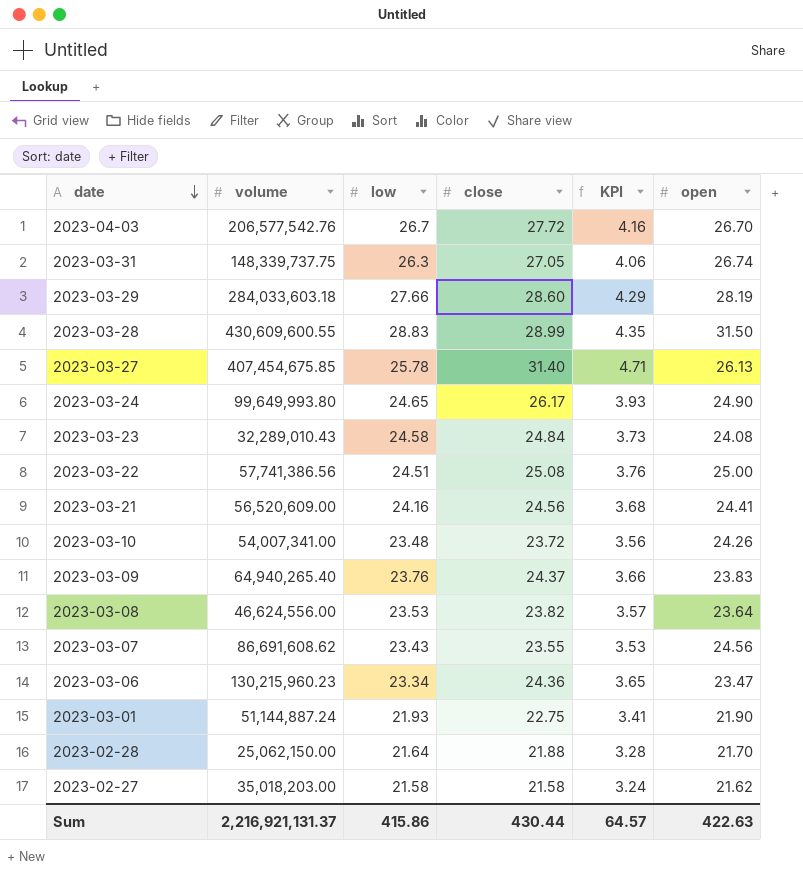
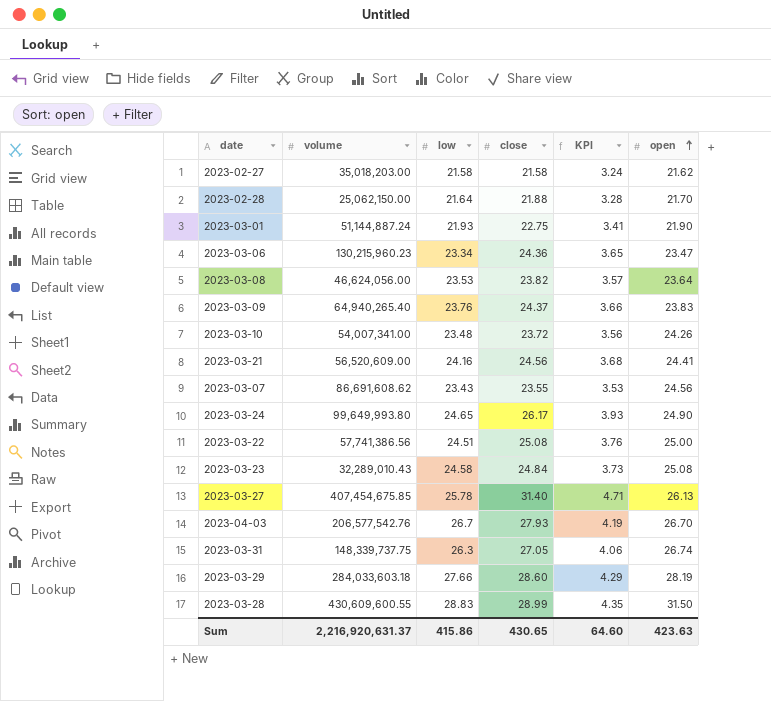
row order: date descending -> open ascending
2023-03-08 | volume: 46,624,556.00 -> 46,624,056.00
2023-03-23 | open: 24.08 -> 25.08
2023-04-03 | close: 27.72 -> 27.93
2023-04-03 | KPI: 4.16 -> 4.19
Sum | volume: 2,216,921,131.37 -> 2,216,920,631.37
Sum | close: 430.44 -> 430.65
Sum | KPI: 64.57 -> 64.60
Sum | open: 422.63 -> 423.63

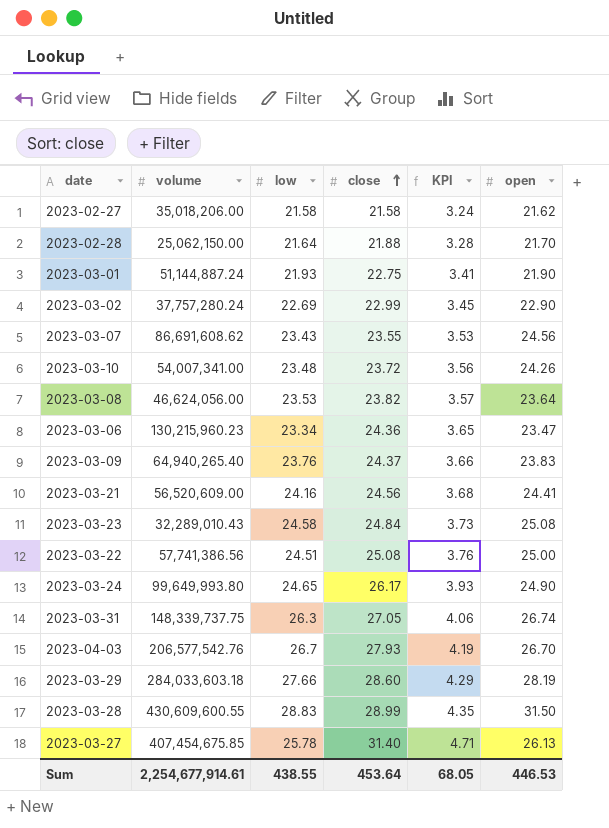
row order: open ascending -> close ascending
2023-02-27 | volume: 35,018,203.00 -> 35,018,206.00
row 2023-03-02: none -> 37,757,280.24 | 22.69 | 22.99 | 3.45 | 22.90
Sum | volume: 2,216,920,631.37 -> 2,254,677,914.61
Sum | low: 415.86 -> 438.55
Sum | close: 430.65 -> 453.64
Sum | KPI: 64.60 -> 68.05
Sum | open: 423.63 -> 446.53

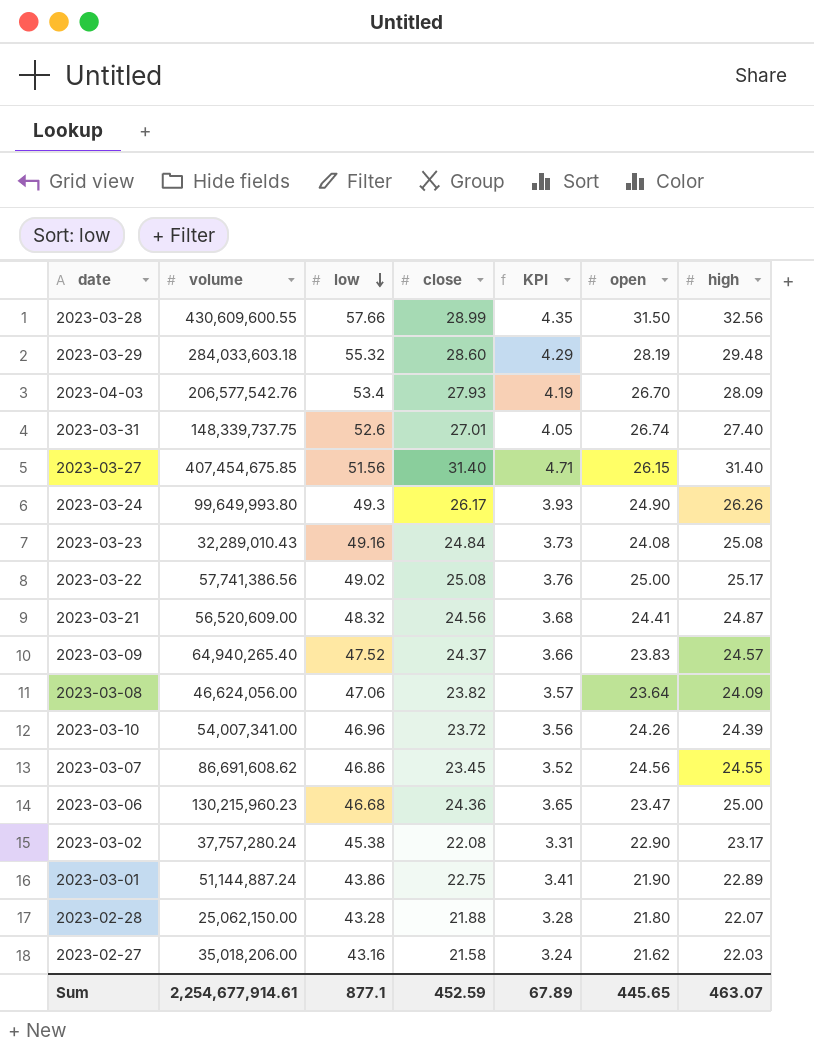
row order: close ascending -> low descending
column high | position: none -> 7
2023-03-28 | low: 28.83 -> 57.66
2023-03-29 | low: 27.66 -> 55.32
2023-04-03 | low: 26.7 -> 53.4
2023-03-31 | low: 26.3 -> 52.6
2023-03-31 | close: 27.05 -> 27.01
2023-03-31 | KPI: 4.06 -> 4.05
2023-03-27 | low: 25.78 -> 51.56
2023-03-27 | open: 26.13 -> 26.15
2023-03-24 | low: 24.65 -> 49.3
2023-03-23 | low: 24.58 -> 49.16
2023-03-23 | open: 25.08 -> 24.08
2023-03-22 | low: 24.51 -> 49.02
2023-03-21 | low: 24.16 -> 48.32
2023-03-09 | low: 23.76 -> 47.52
2023-03-08 | low: 23.53 -> 47.06
2023-03-10 | low: 23.48 -> 46.96
2023-03-07 | low: 23.43 -> 46.86
2023-03-07 | close: 23.55 -> 23.45
2023-03-07 | KPI: 3.53 -> 3.52
2023-03-06 | low: 23.34 -> 46.68
2023-03-02 | low: 22.69 -> 45.38
2023-03-02 | close: 22.99 -> 22.08
2023-03-02 | KPI: 3.45 -> 3.31
2023-03-01 | low: 21.93 -> 43.86
2023-02-28 | low: 21.64 -> 43.28
2023-02-28 | open: 21.70 -> 21.80
2023-02-27 | low: 21.58 -> 43.16
Sum | low: 438.55 -> 877.1
Sum | close: 453.64 -> 452.59
Sum | KPI: 68.05 -> 67.89
Sum | open: 446.53 -> 445.65

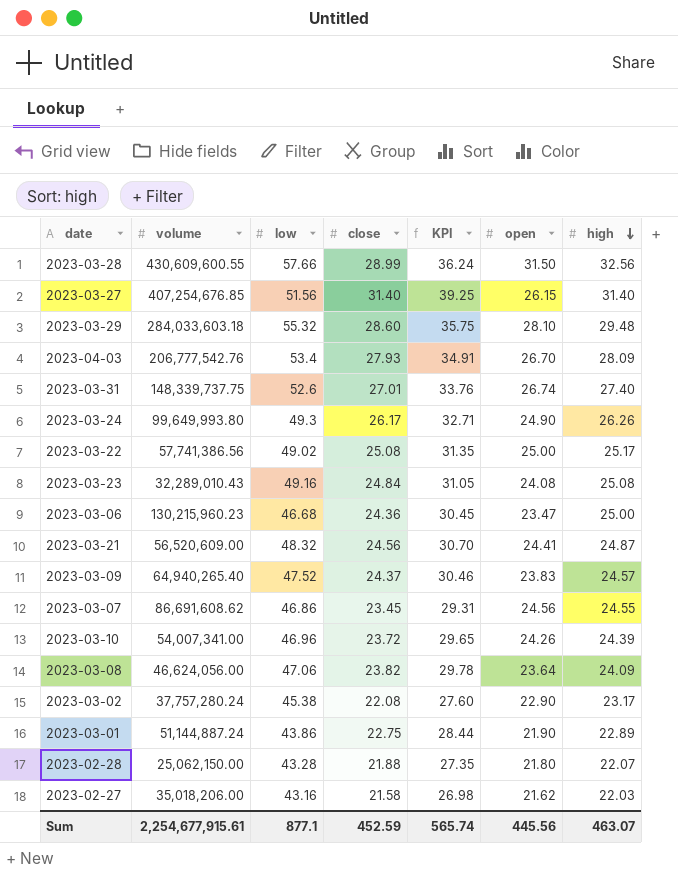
row order: low descending -> high descending
column KPI | formula: [close] * 0.15 -> [close] * 1.25
2023-03-27 | volume: 407,454,675.85 -> 407,254,676.85
2023-03-29 | open: 28.19 -> 28.10
2023-04-03 | volume: 206,577,542.76 -> 206,777,542.76
Sum | volume: 2,254,677,914.61 -> 2,254,677,915.61
Sum | KPI: 67.89 -> 565.74
Sum | open: 445.65 -> 445.56

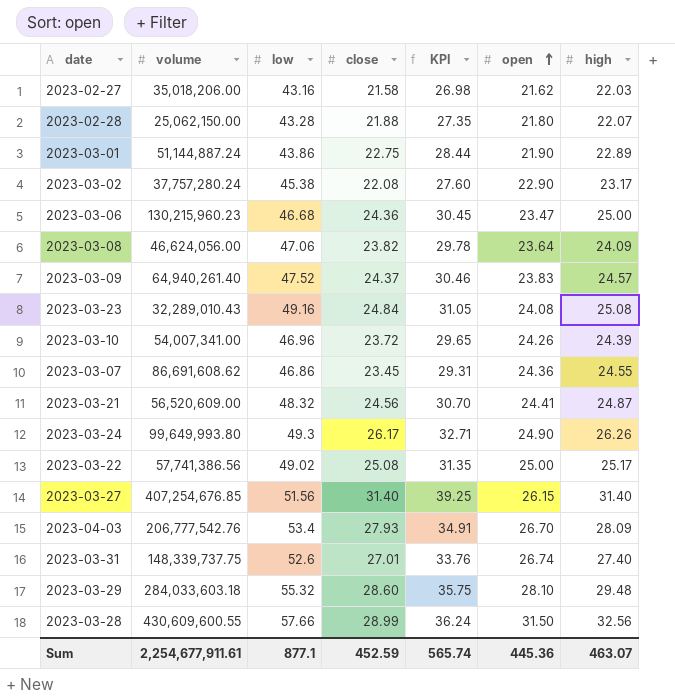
row order: high descending -> open ascending
2023-03-09 | volume: 64,940,265.40 -> 64,940,261.40
2023-03-07 | open: 24.56 -> 24.36
Sum | volume: 2,254,677,915.61 -> 2,254,677,911.61
Sum | open: 445.56 -> 445.36

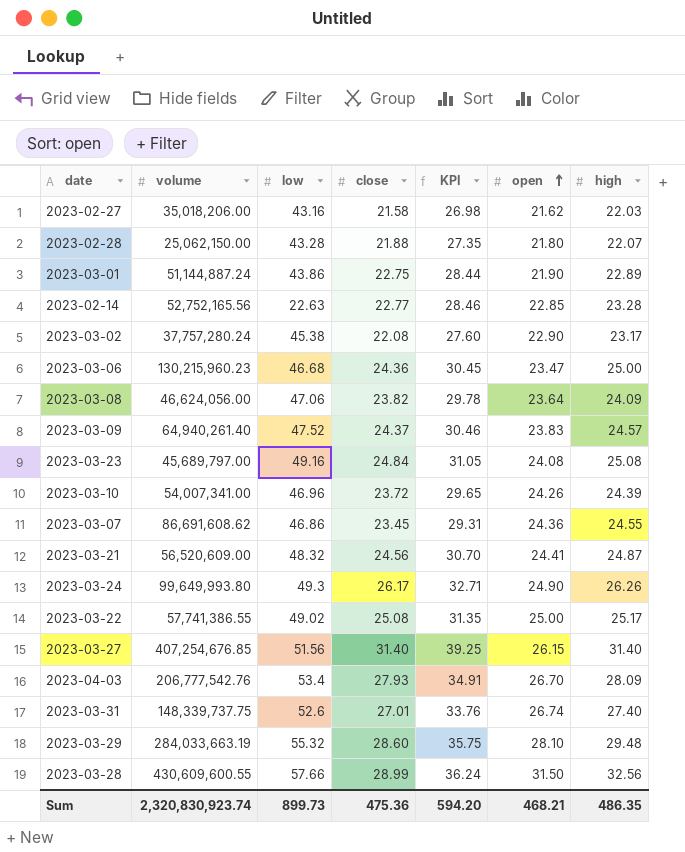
row 2023-02-14: none -> 52,752,165.56 | 22.63 | 22.77 | 28.46 | 22.85 | 23.28
2023-03-23 | volume: 32,289,010.43 -> 45,689,797.00
2023-03-22 | volume: 57,741,386.56 -> 57,741,386.55
2023-03-29 | volume: 284,033,603.18 -> 284,033,663.19
Sum | volume: 2,254,677,911.61 -> 2,320,830,923.74
Sum | low: 877.1 -> 899.73
Sum | close: 452.59 -> 475.36
Sum | KPI: 565.74 -> 594.20
Sum | open: 445.36 -> 468.21
Sum | high: 463.07 -> 486.35

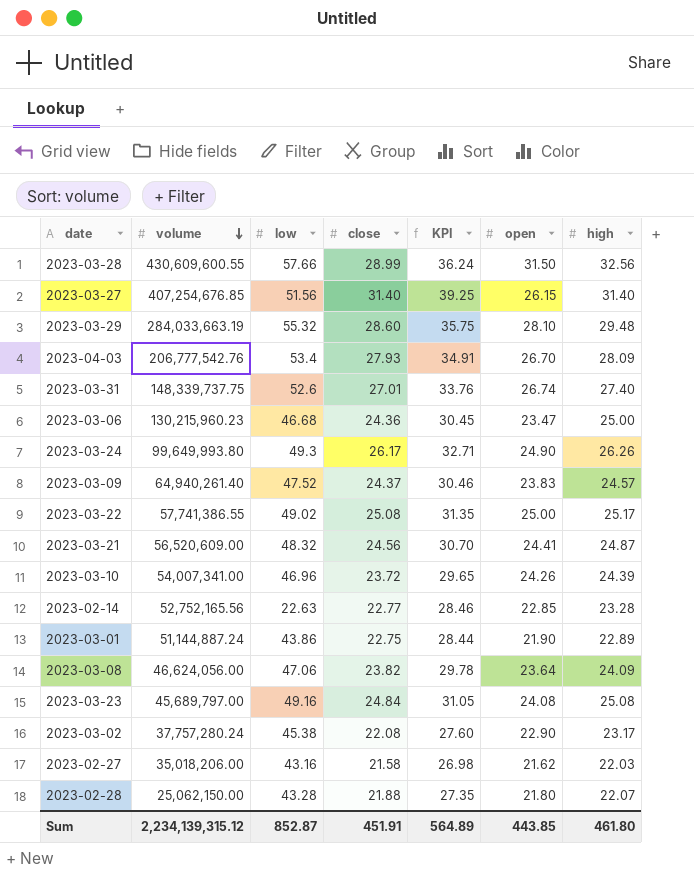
row order: open ascending -> volume descending
row 2023-03-07: 86,691,608.62 | 46.86 | 23.45 | 29.31 | 24.36 | 24.55 -> none
Sum | volume: 2,320,830,923.74 -> 2,234,139,315.12
Sum | low: 899.73 -> 852.87
Sum | close: 475.36 -> 451.91
Sum | KPI: 594.20 -> 564.89
Sum | open: 468.21 -> 443.85
Sum | high: 486.35 -> 461.80

